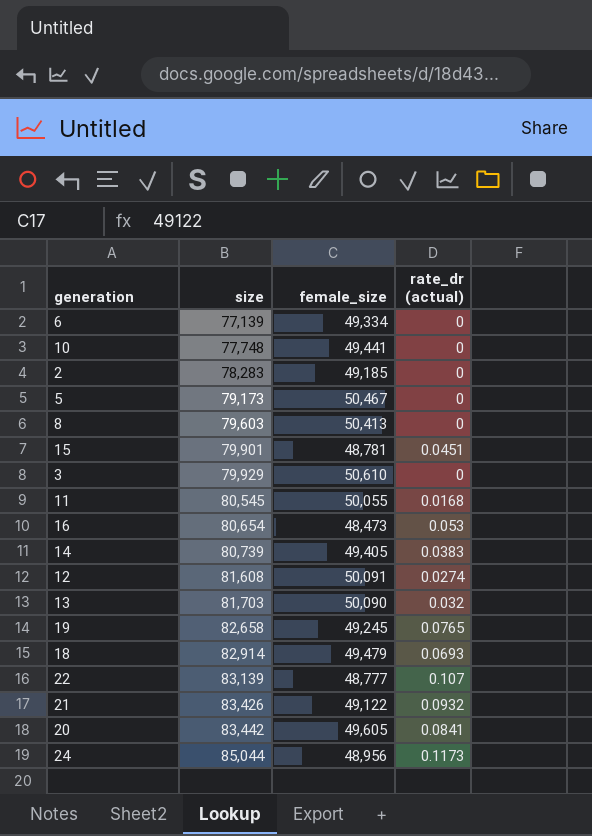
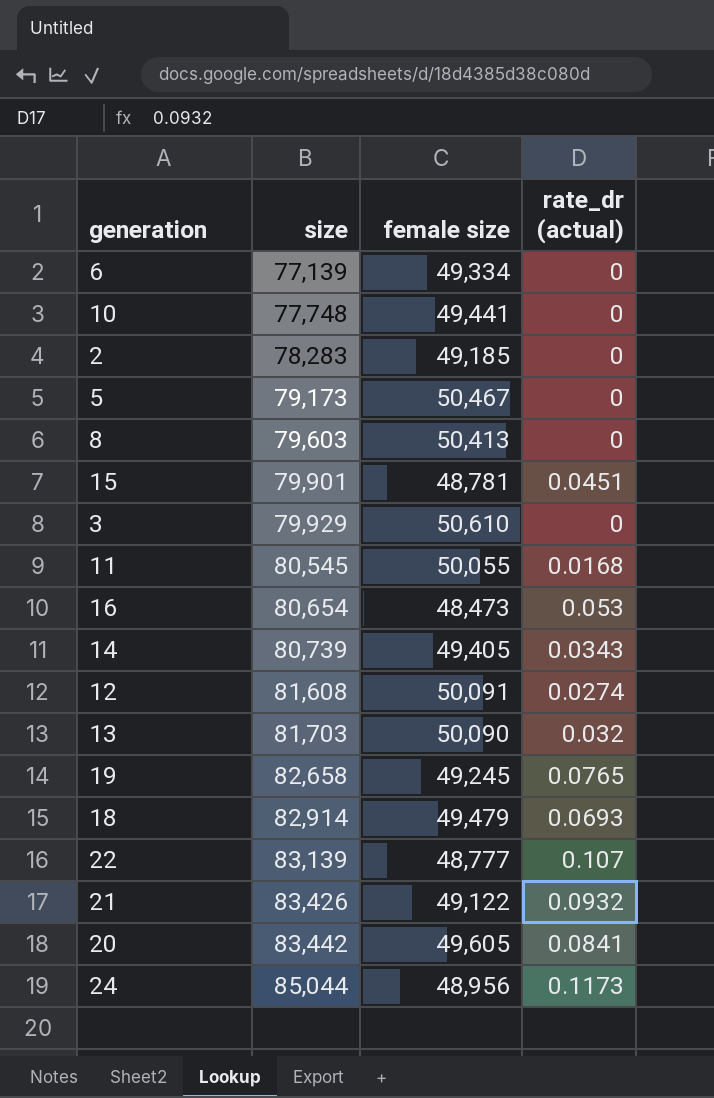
column name: female_size -> female size
14 | rate_dr (actual): 0.0383 -> 0.0343

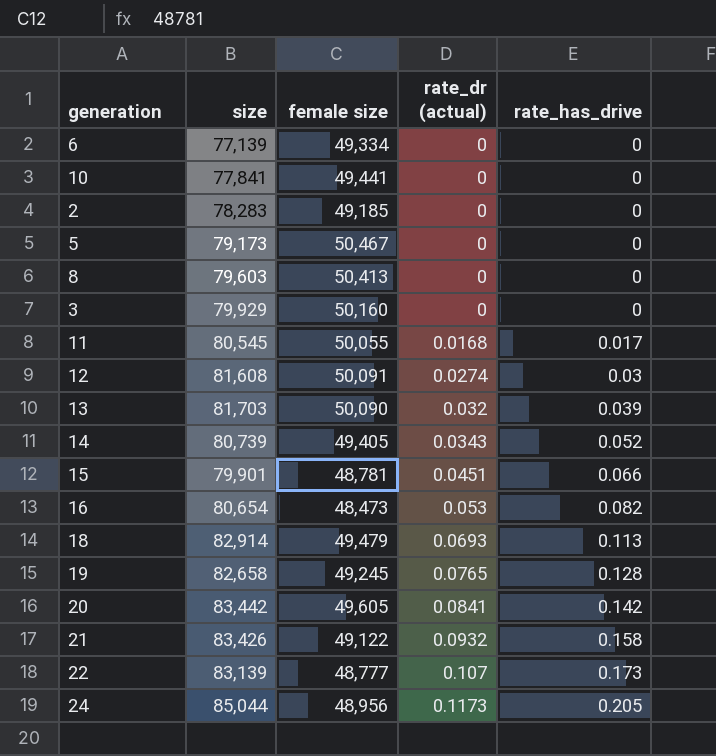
row order: size ascending -> rate_dr (actual) ascending
column rate_has_drive | position: none -> 5
10 | size: 77,748 -> 77,841
3 | female size: 50,610 -> 50,160

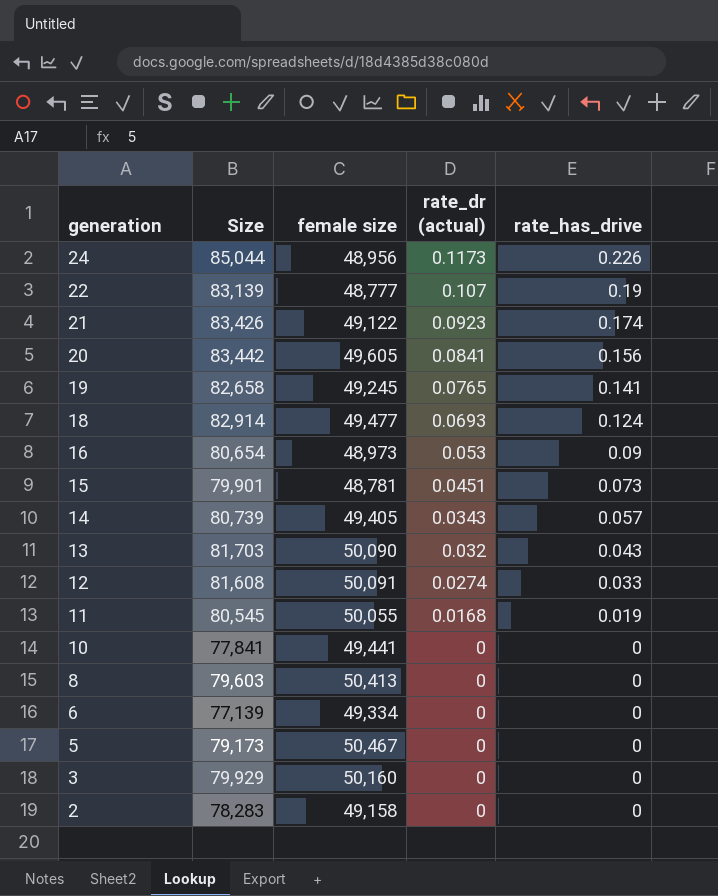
row order: rate_dr (actual) ascending -> generation descending
column name: size -> Size
24 | rate_has_drive: 0.205 -> 0.226
22 | rate_has_drive: 0.173 -> 0.19
21 | rate_dr (actual): 0.0932 -> 0.0923
21 | rate_has_drive: 0.158 -> 0.174
20 | rate_has_drive: 0.142 -> 0.156
19 | rate_has_drive: 0.128 -> 0.141
18 | female size: 49,479 -> 49,477
18 | rate_has_drive: 0.113 -> 0.124
16 | female size: 48,473 -> 48,973
16 | rate_has_drive: 0.082 -> 0.09
15 | rate_has_drive: 0.066 -> 0.073
14 | rate_has_drive: 0.052 -> 0.057
13 | rate_has_drive: 0.039 -> 0.043
12 | rate_has_drive: 0.03 -> 0.033
11 | rate_has_drive: 0.017 -> 0.019
2 | female size: 49,185 -> 49,158

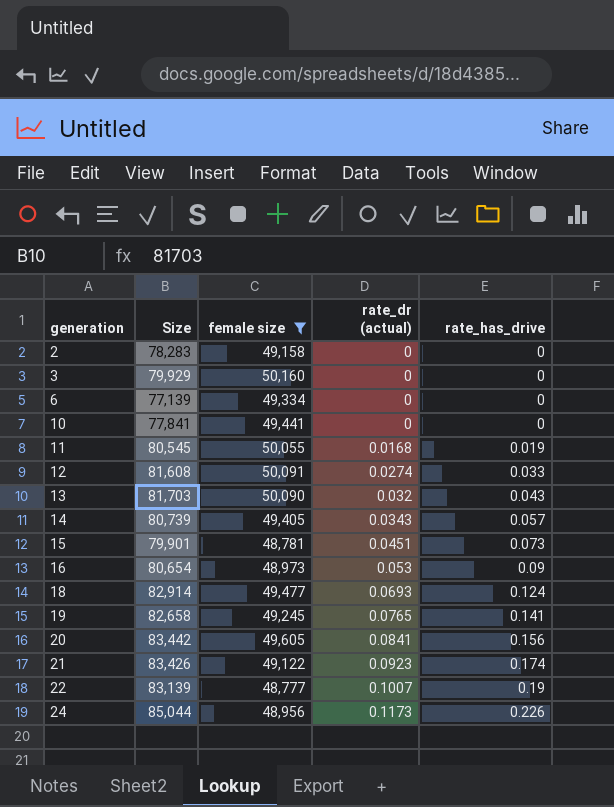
filter: none -> female size <= 50,160
row order: generation descending -> generation ascending
22 | rate_dr (actual): 0.107 -> 0.1007

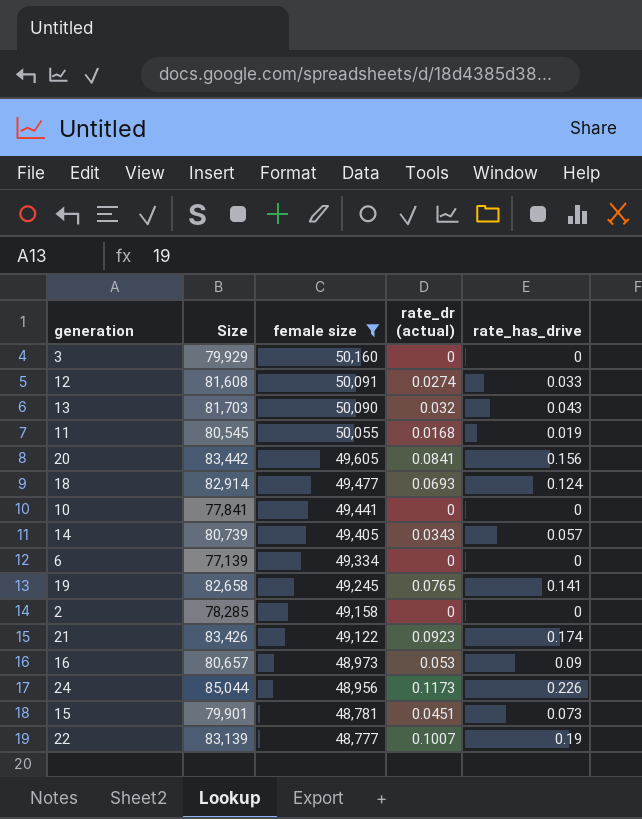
row order: generation ascending -> female size descending
2 | Size: 78,283 -> 78,285
16 | Size: 80,654 -> 80,657

